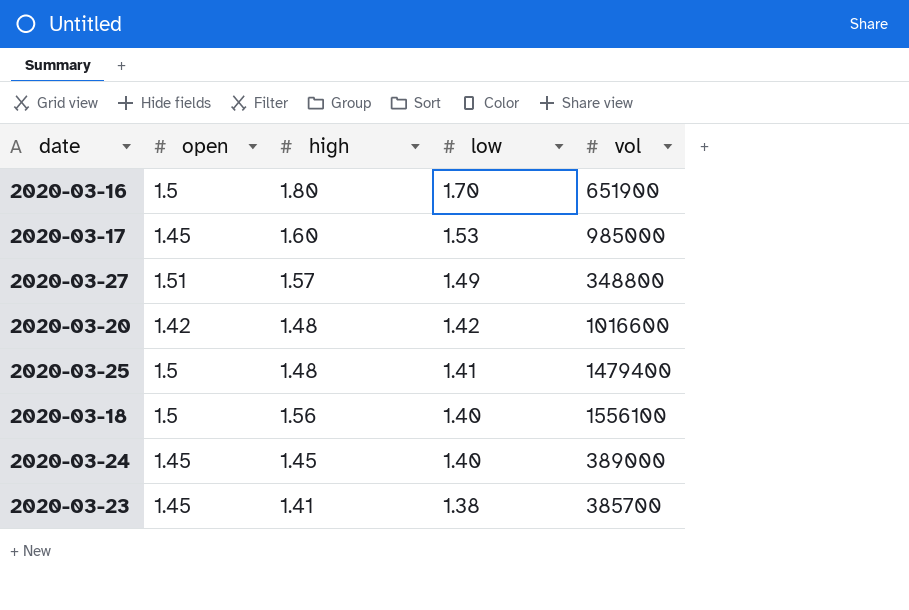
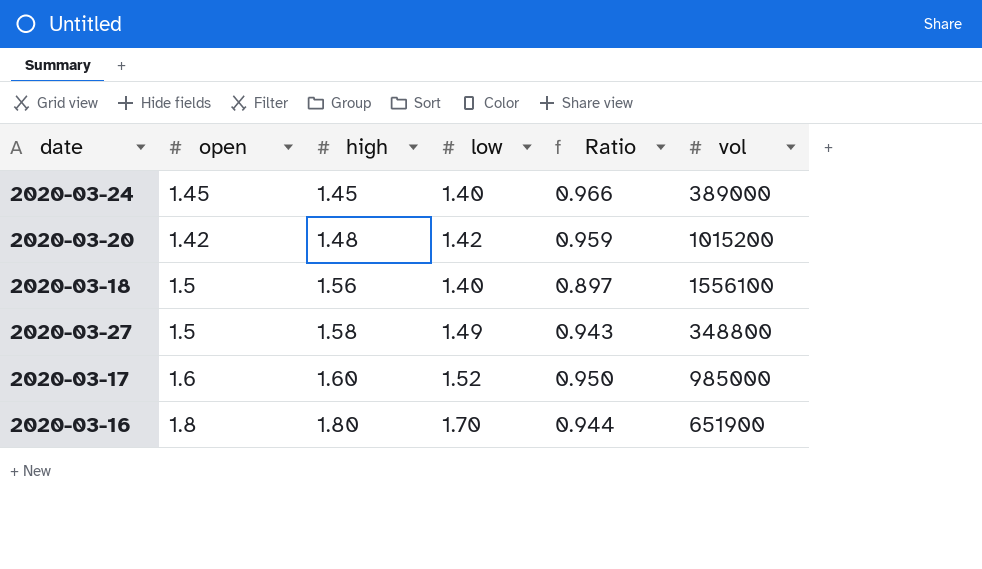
row order: low descending -> high ascending
column Ratio | formula: none -> [low] / [high]
row 2020-03-25: 1.5 | 1.48 | 1.41 | 1479400 -> none
row 2020-03-23: 1.45 | 1.41 | 1.38 | 385700 -> none
2020-03-20 | vol: 1016600 -> 1015200
2020-03-27 | open: 1.51 -> 1.5
2020-03-27 | high: 1.57 -> 1.58
2020-03-17 | open: 1.45 -> 1.6
2020-03-17 | low: 1.53 -> 1.52
2020-03-16 | open: 1.5 -> 1.8

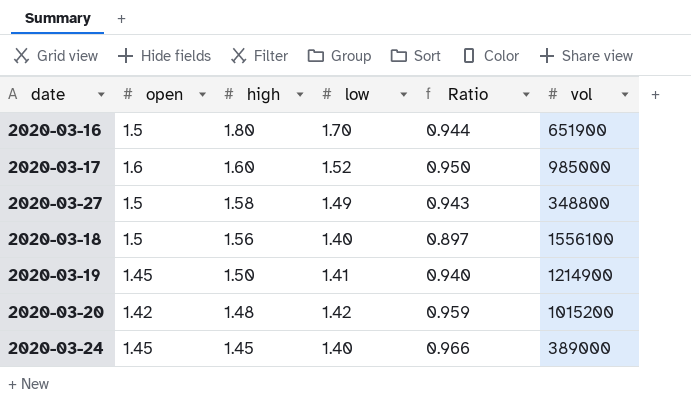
row order: high ascending -> high descending
2020-03-16 | open: 1.8 -> 1.5
row 2020-03-19: none -> 1.45 | 1.50 | 1.41 | 0.940 | 1214900

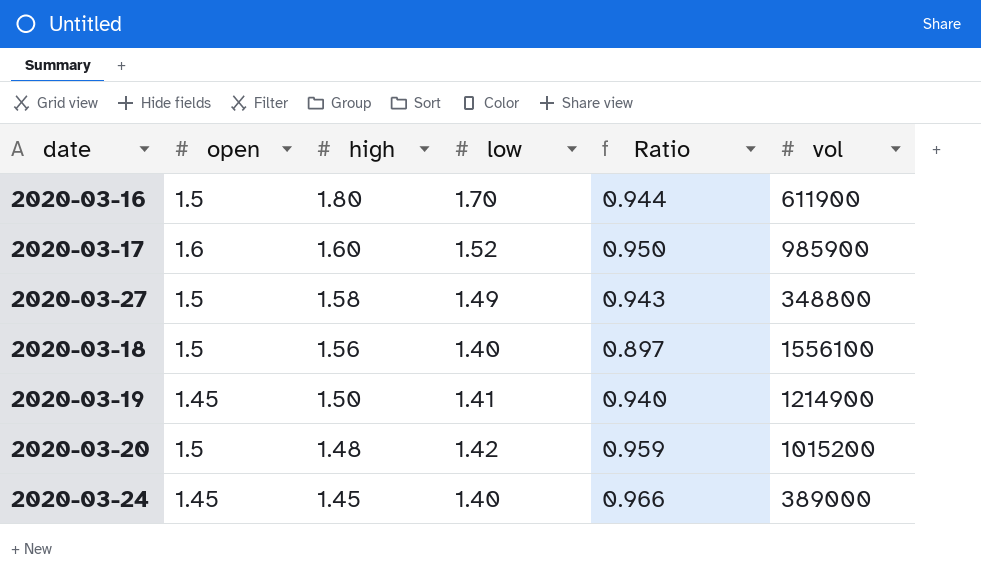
2020-03-16 | vol: 651900 -> 611900
2020-03-17 | vol: 985000 -> 985900
2020-03-20 | open: 1.42 -> 1.5

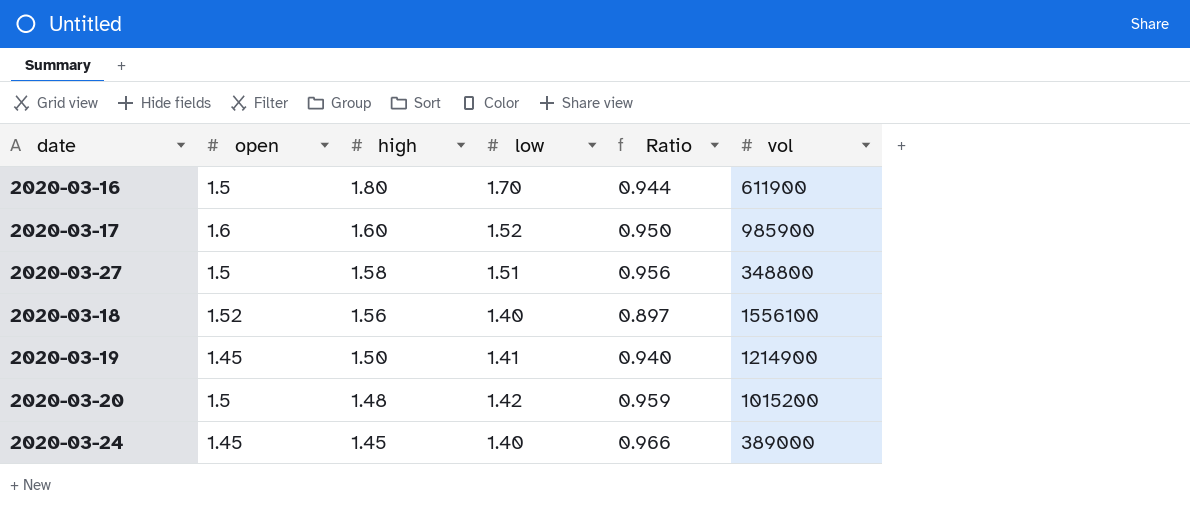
2020-03-27 | low: 1.49 -> 1.51
2020-03-27 | Ratio: 0.943 -> 0.956
2020-03-18 | open: 1.5 -> 1.52

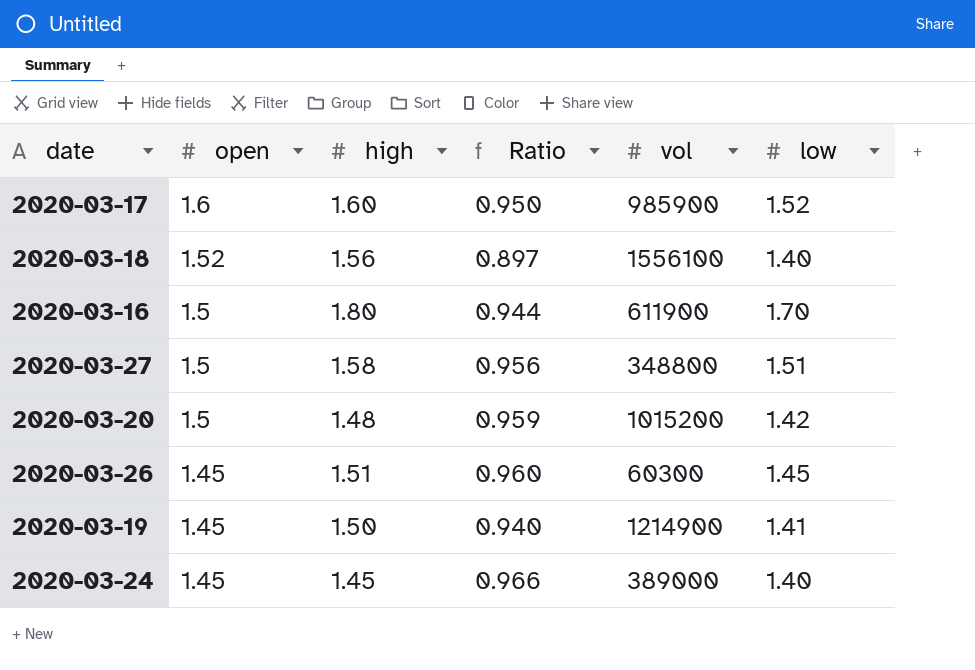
row order: high descending -> open descending
column low | position: 4 -> 6
row 2020-03-26: none -> 1.45 | 1.51 | 0.960 | 60300 | 1.45

